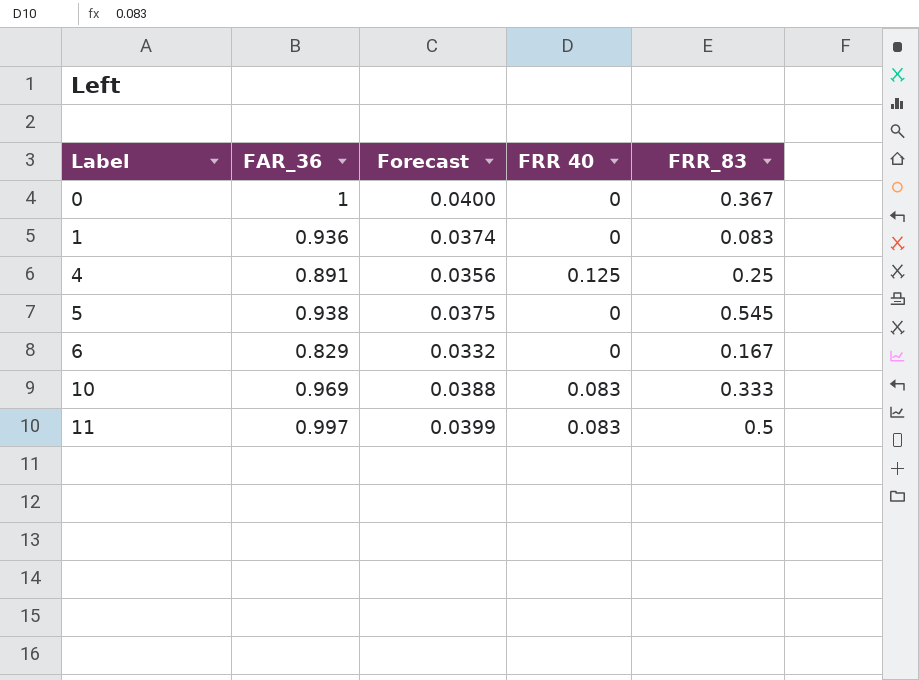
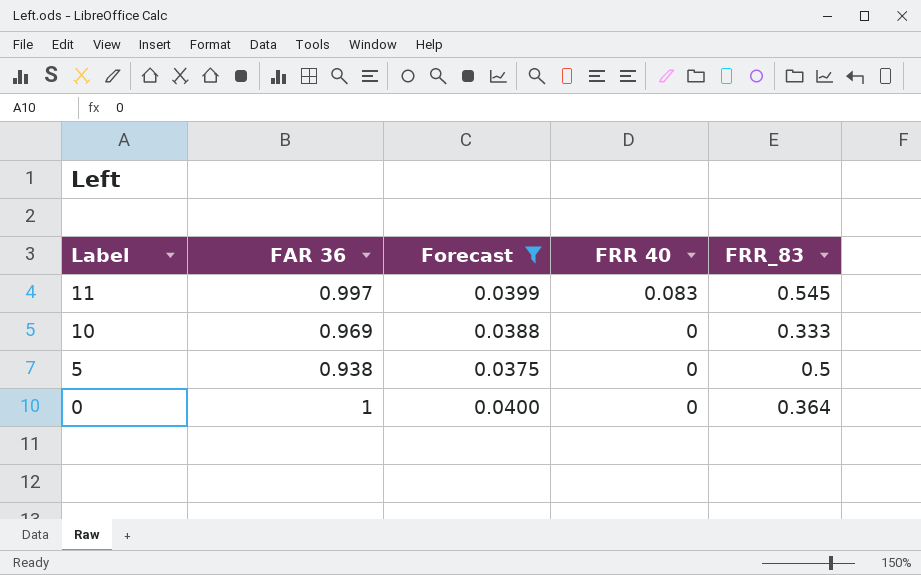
filter: none -> Forecast >= 0.0375
row order: Label ascending -> Label descending
column name: FAR_36 -> FAR 36
11 | FRR_83: 0.5 -> 0.545
10 | FRR 40: 0.083 -> 0
5 | FRR_83: 0.545 -> 0.5
0 | FRR_83: 0.367 -> 0.364

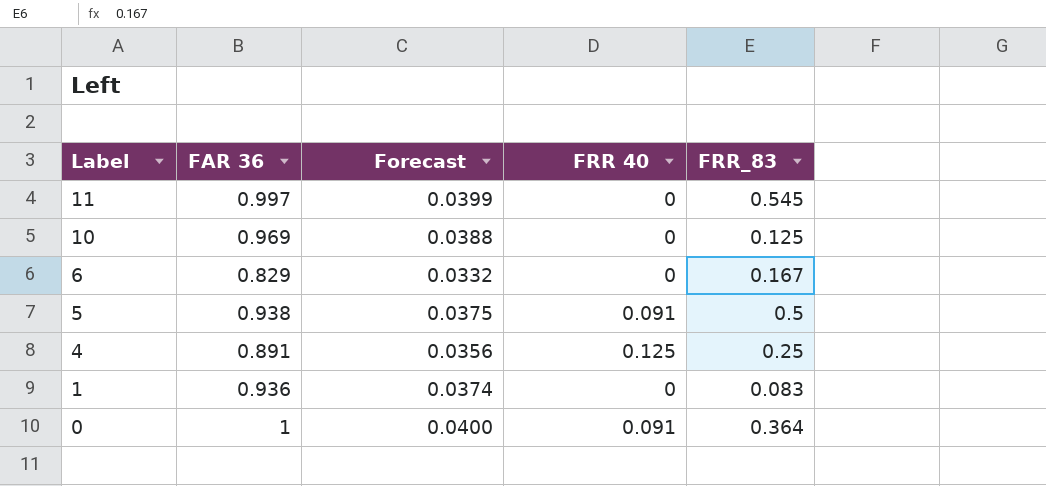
filter: Forecast >= 0.0375 -> none
11 | FRR 40: 0.083 -> 0
10 | FRR_83: 0.333 -> 0.125
5 | FRR 40: 0 -> 0.091
0 | FRR 40: 0 -> 0.091

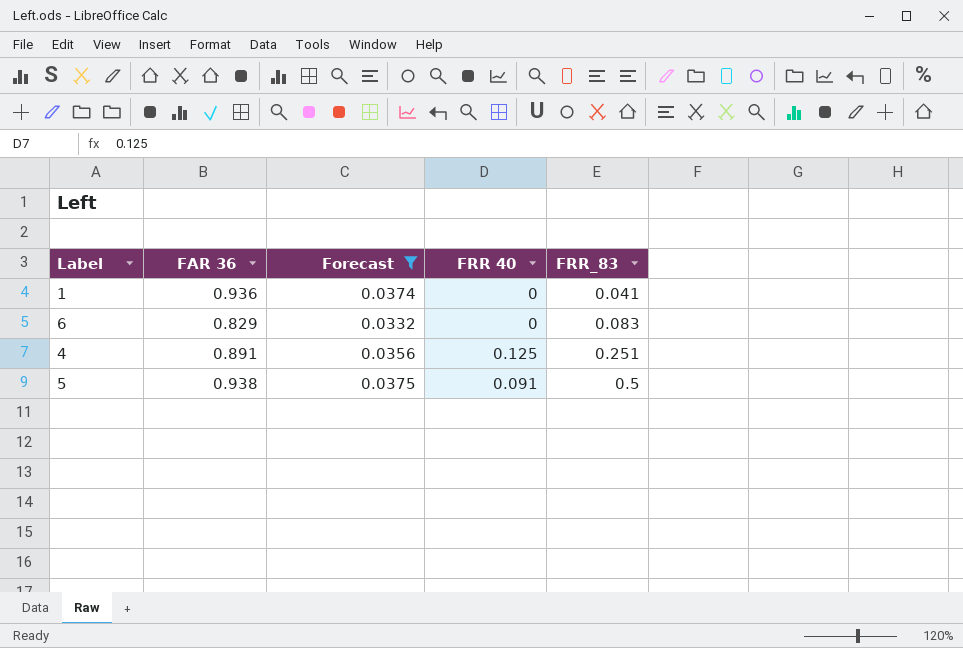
filter: none -> Forecast <= 0.0375
row order: Label descending -> FRR_83 ascending
1 | FRR_83: 0.083 -> 0.041
6 | FRR_83: 0.167 -> 0.083
4 | FRR_83: 0.25 -> 0.251

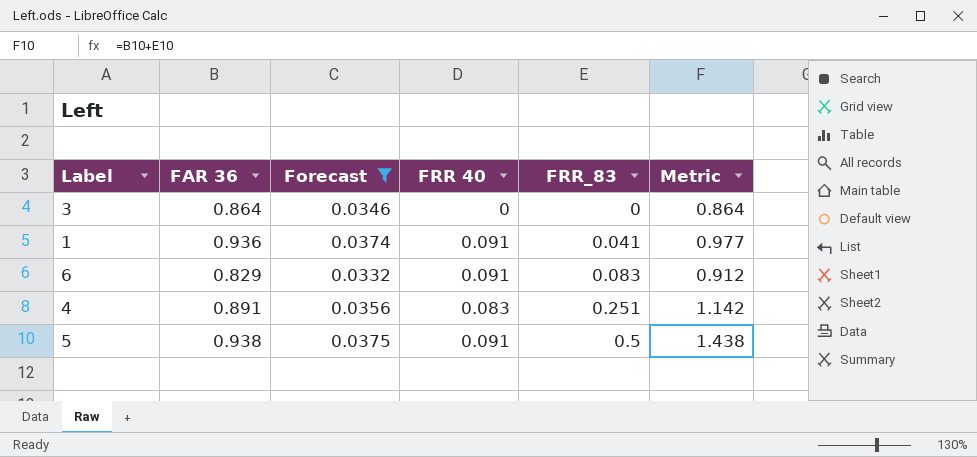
column Metric | formula: none -> [FAR 36] + [FRR_83]
row 3: none -> 0.864 | 0.0346 | 0 | 0 | 0.864
1 | FRR 40: 0 -> 0.091
6 | FRR 40: 0 -> 0.091
4 | FRR 40: 0.125 -> 0.083

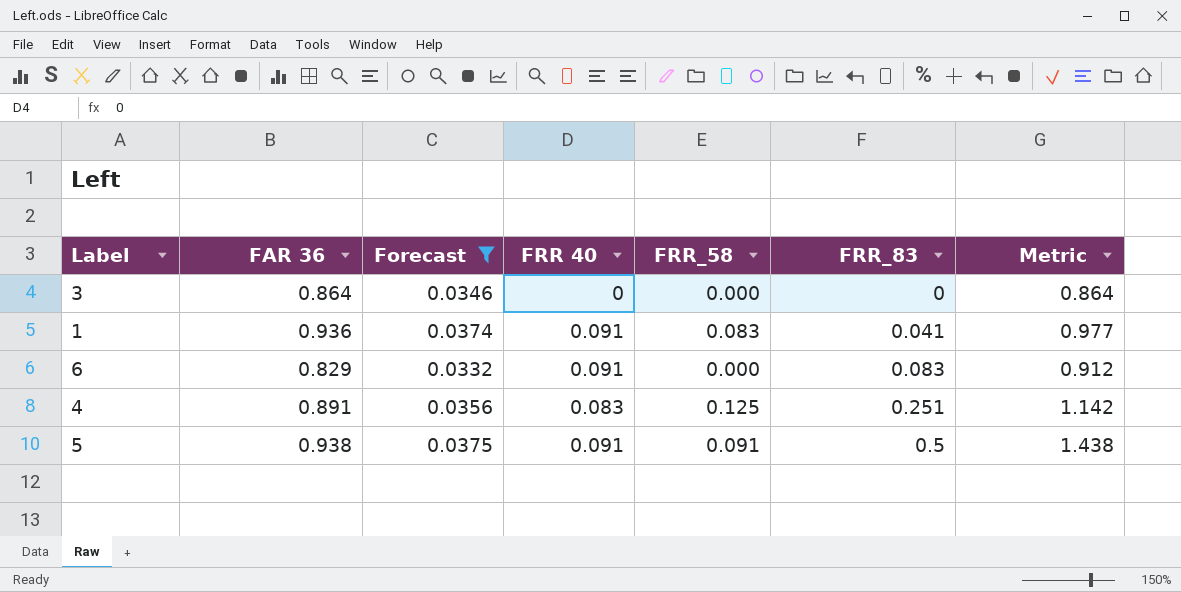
column FRR_58 | position: none -> 5

